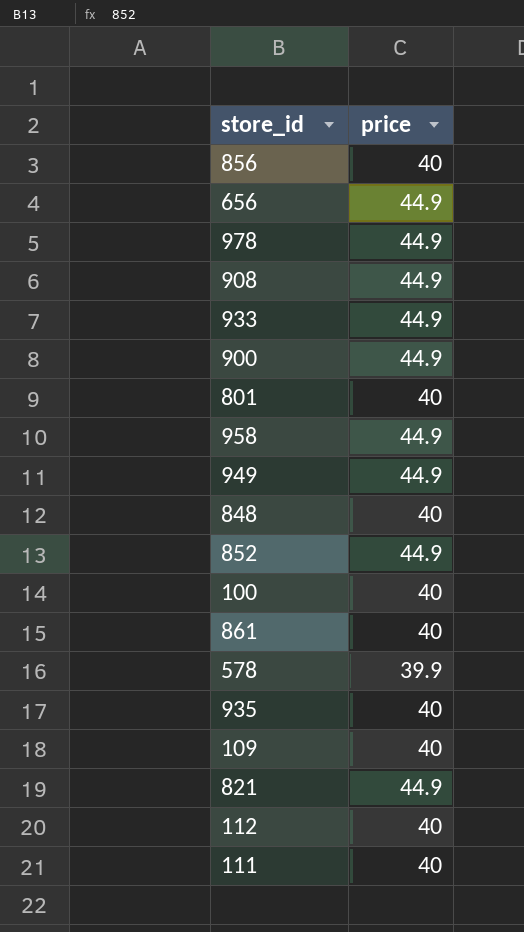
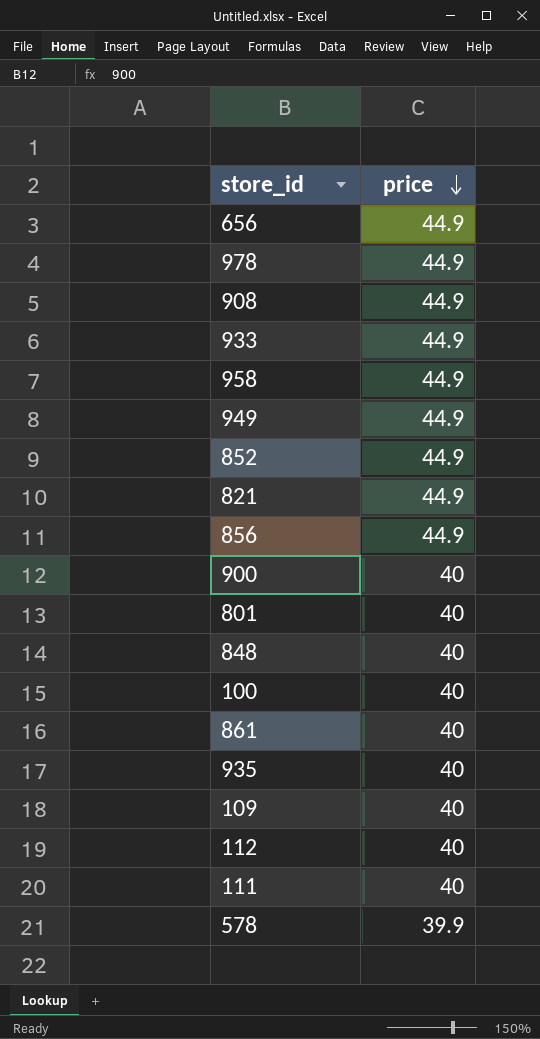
row order: none -> price descending
856 | price: 40 -> 44.9
900 | price: 44.9 -> 40

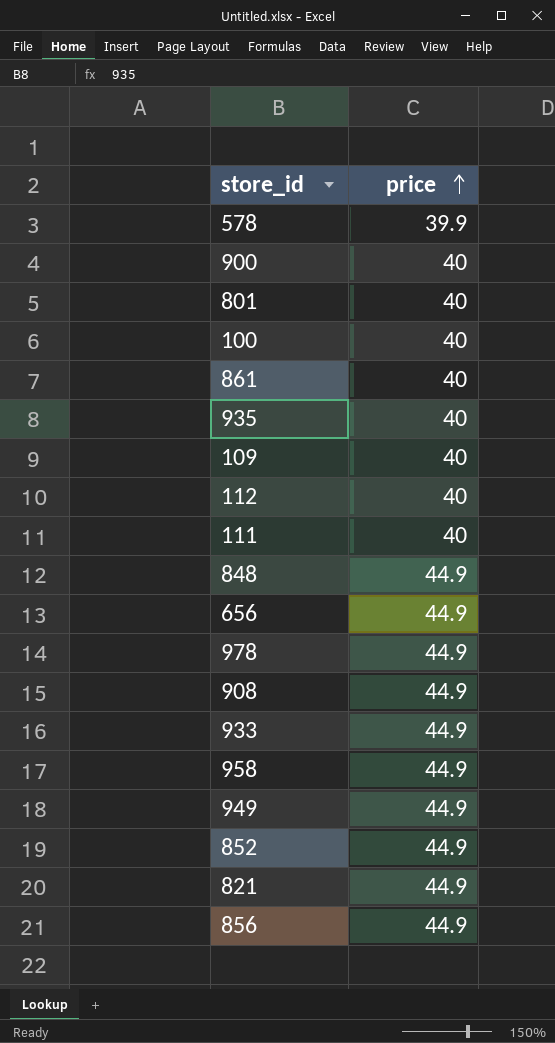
row order: price descending -> price ascending
848 | price: 40 -> 44.9

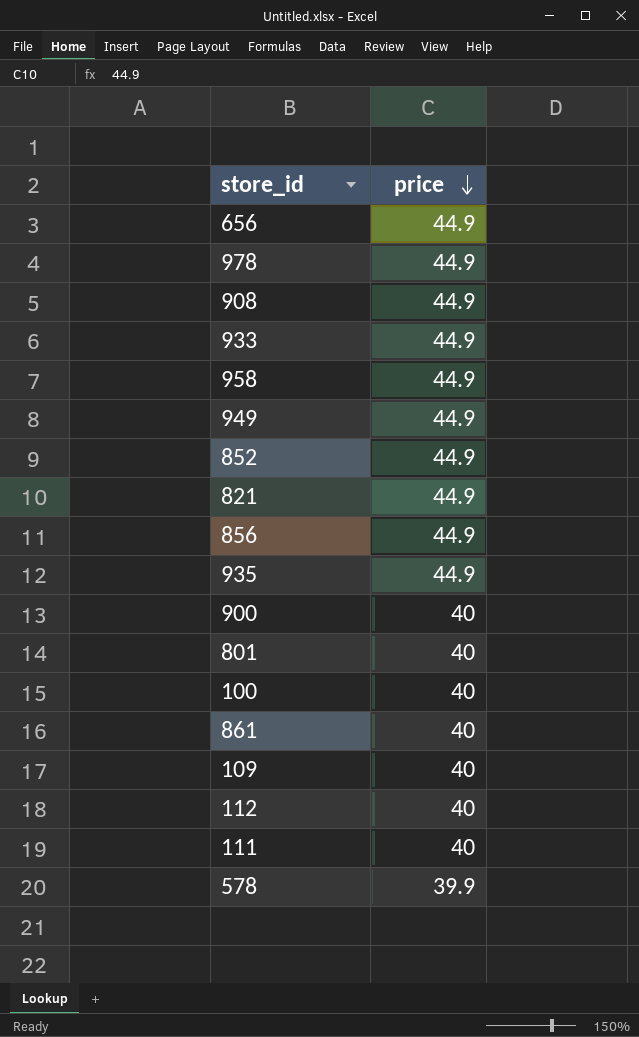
row order: price ascending -> price descending
row 848: 44.9 -> none
935 | price: 40 -> 44.9

